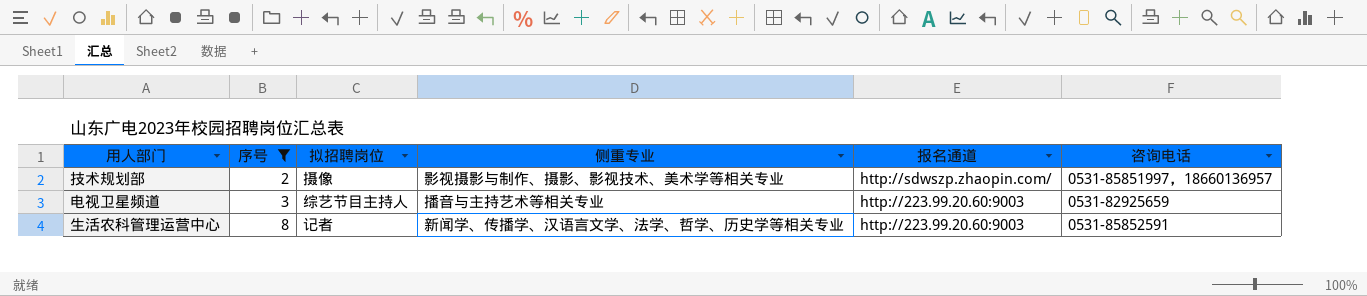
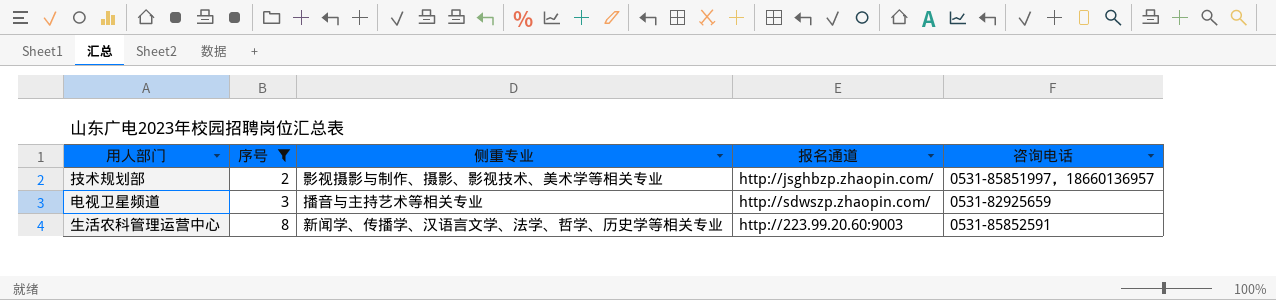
column 拟招聘岗位 | position: 3 -> none
技术规划部 | 报名通道: http://sdwszp.zhaopin.com/ -> http://jsghbzp.zhaopin.com/
电视卫星频道 | 报名通道: http://223.99.20.60:9003 -> http://sdwszp.zhaopin.com/

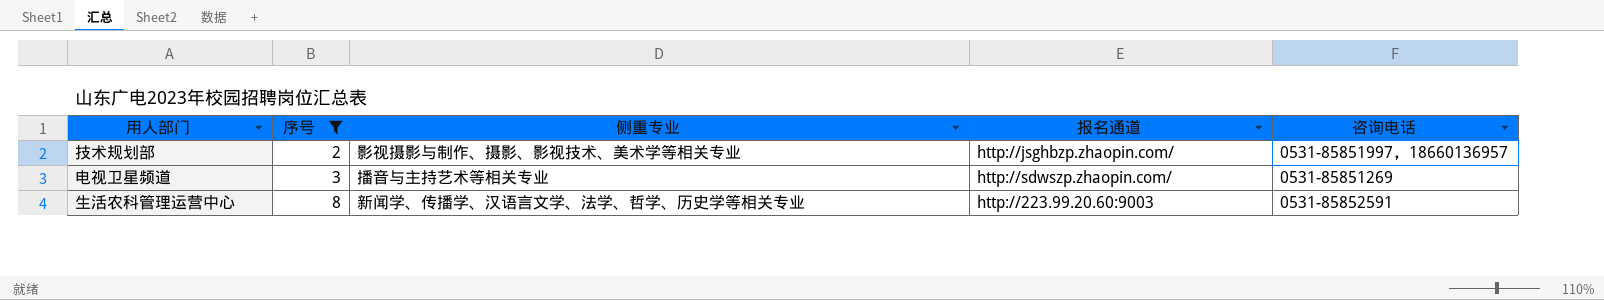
电视卫星频道 | 咨询电话: 0531-82925659 -> 0531-85851269

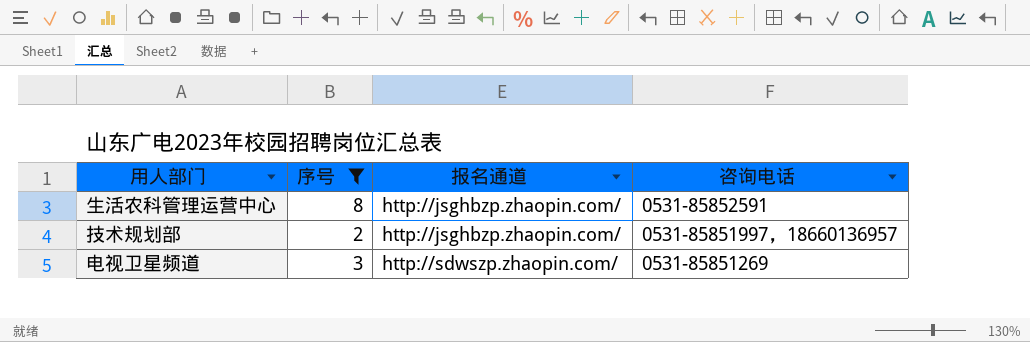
row order: 序号 ascending -> 报名通道 ascending
column 侧重专业 | position: 3 -> none
生活农科管理运营中心 | 报名通道: http://223.99.20.60:9003 -> http://jsghbzp.zhaopin.com/

